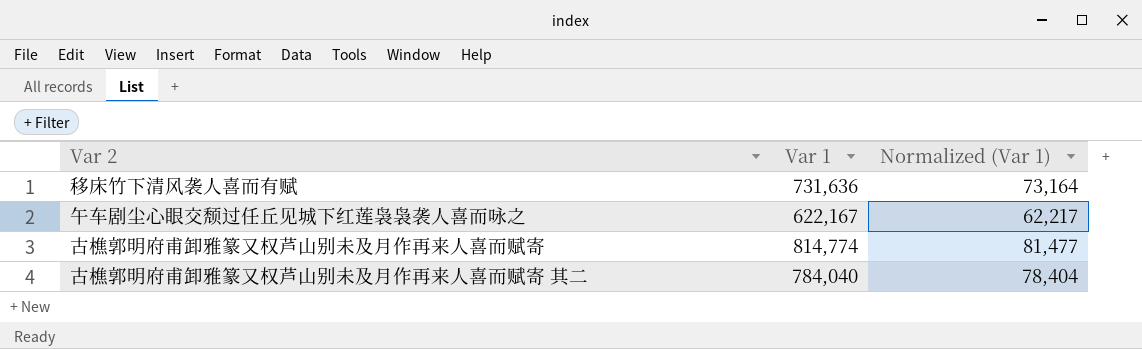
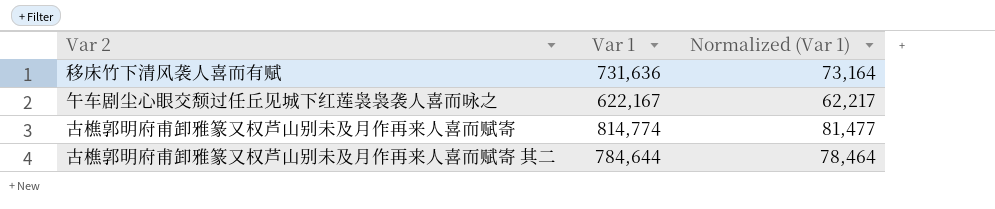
古樵郭明府甫卸雅篆又权芦山别未及月作再来人喜而赋寄 其二 | Var 1: 784,040 -> 784,644
古樵郭明府甫卸雅篆又权芦山别未及月作再来人喜而赋寄 其二 | Normalized (Var 1): 78,404 -> 78,464

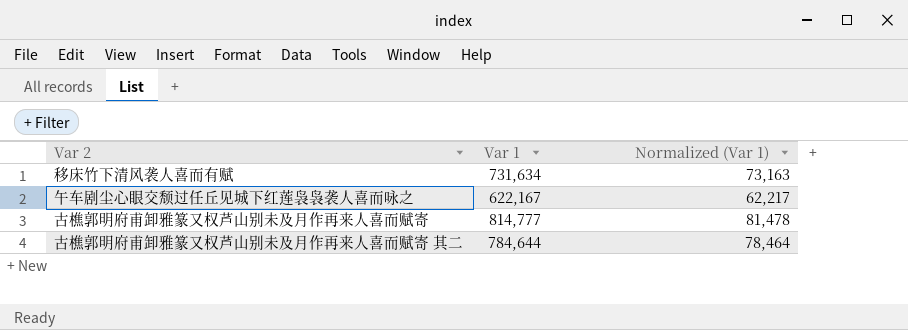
移床竹下清风袭人喜而有赋 | Var 1: 731,636 -> 731,634
移床竹下清风袭人喜而有赋 | Normalized (Var 1): 73,164 -> 73,163
古樵郭明府甫卸雅篆又权芦山别未及月作再来人喜而赋寄 | Var 1: 814,774 -> 814,777
古樵郭明府甫卸雅篆又权芦山别未及月作再来人喜而赋寄 | Normalized (Var 1): 81,477 -> 81,478

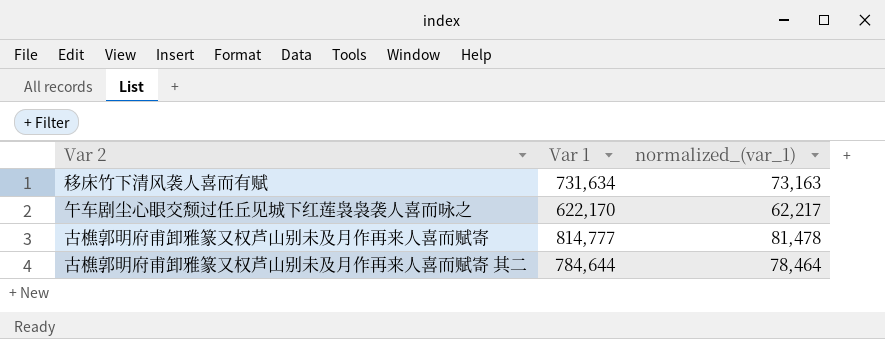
column name: Normalized (Var 1) -> normalized_(var_1)
午车剧尘心眼交颓过任丘见城下红莲袅袅袭人喜而咏之 | Var 1: 622,167 -> 622,170

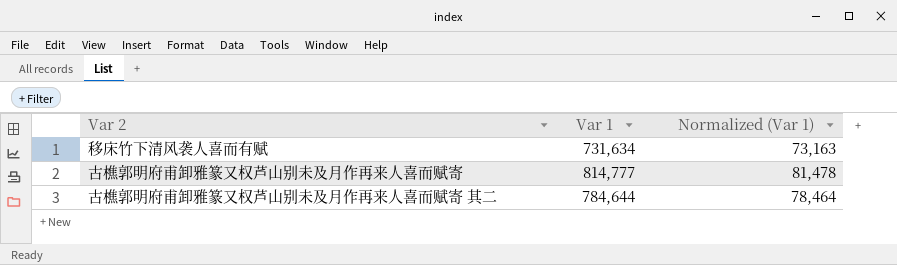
column name: normalized_(var_1) -> Normalized (Var 1)
row 午车剧尘心眼交颓过任丘见城下红莲袅袅袭人喜而咏之: 622,170 | 62,217 -> none

